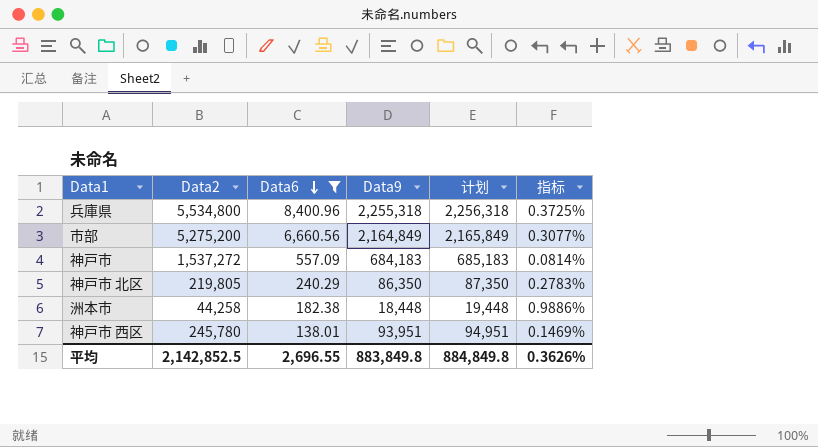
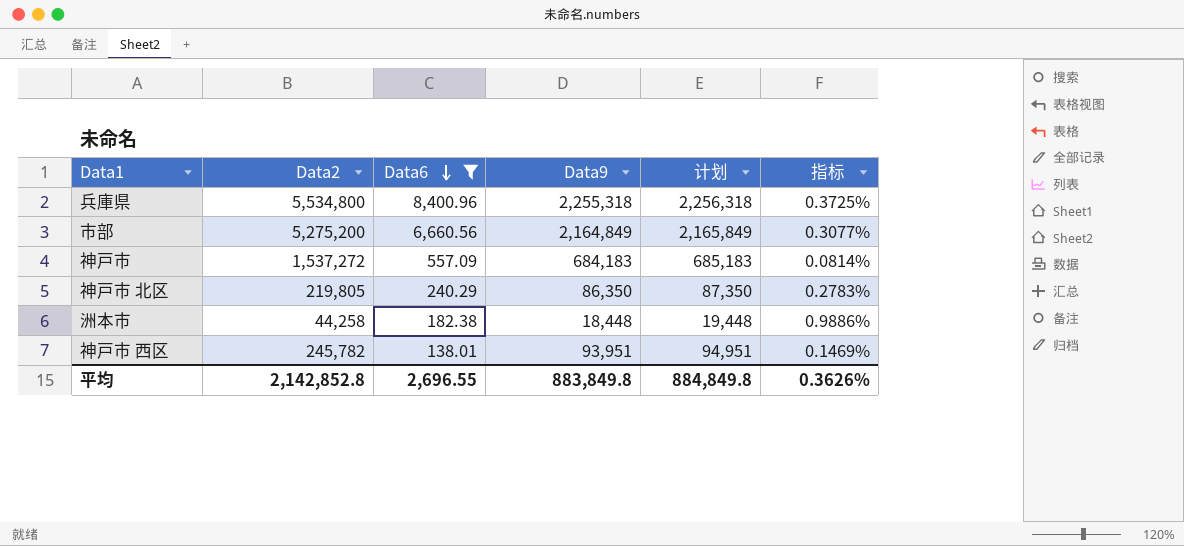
神戸市 西区 | Data2: 245,780 -> 245,782
平均 | Data2: 2,142,852.5 -> 2,142,852.8

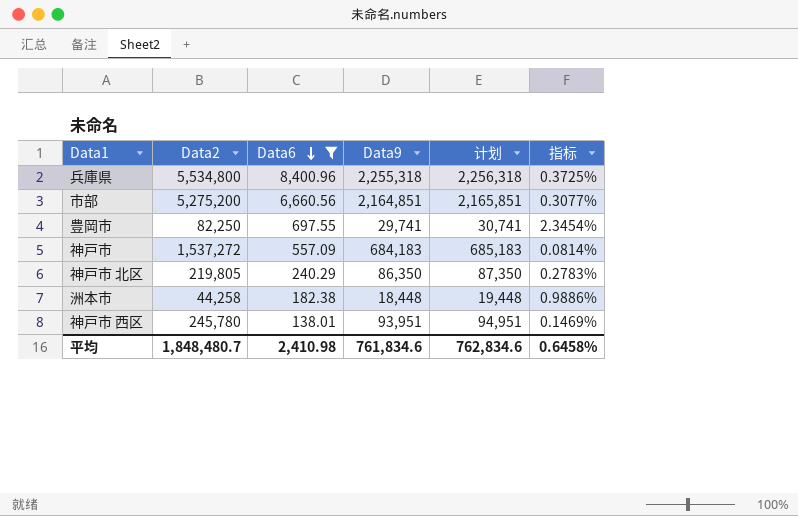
市部 | Data9: 2,164,849 -> 2,164,851
市部 | 计划: 2,165,849 -> 2,165,851
row 豊岡市: none -> 82,250 | 697.55 | 29,741 | 30,741 | 2.3454%
神戸市 西区 | Data2: 245,782 -> 245,780
平均 | Data2: 2,142,852.8 -> 1,848,480.7
平均 | Data6: 2,696.55 -> 2,410.98
平均 | Data9: 883,849.8 -> 761,834.6
平均 | 计划: 884,849.8 -> 762,834.6
平均 | 指标: 0.3626% -> 0.6458%

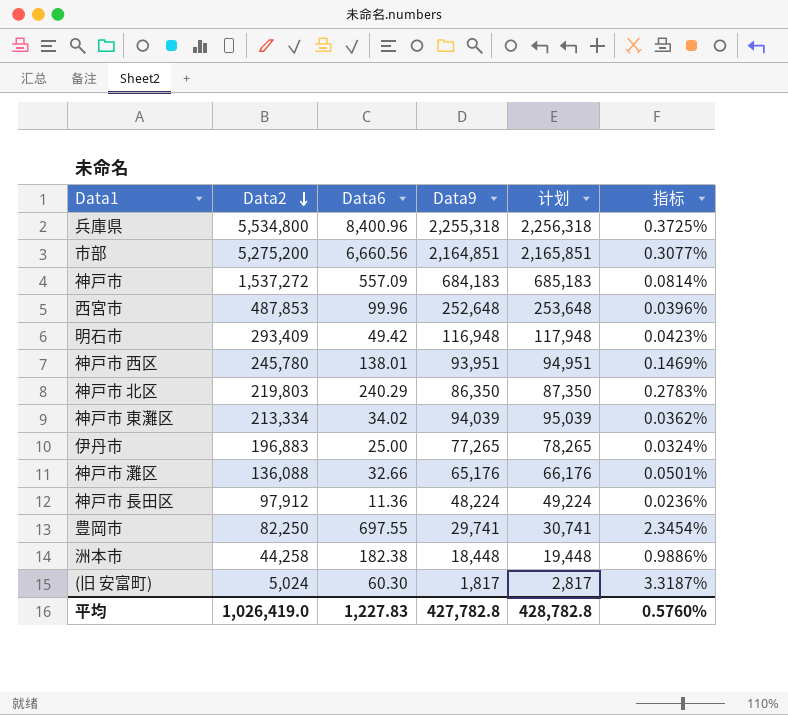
filter: Data6 >= 138.01 -> none
row order: Data6 descending -> Data2 descending
神戸市 北区 | Data2: 219,805 -> 219,803
平均 | Data2: 1,848,480.7 -> 1,026,419.0
平均 | Data6: 2,410.98 -> 1,227.83
平均 | Data9: 761,834.6 -> 427,782.8
平均 | 计划: 762,834.6 -> 428,782.8
平均 | 指标: 0.6458% -> 0.5760%

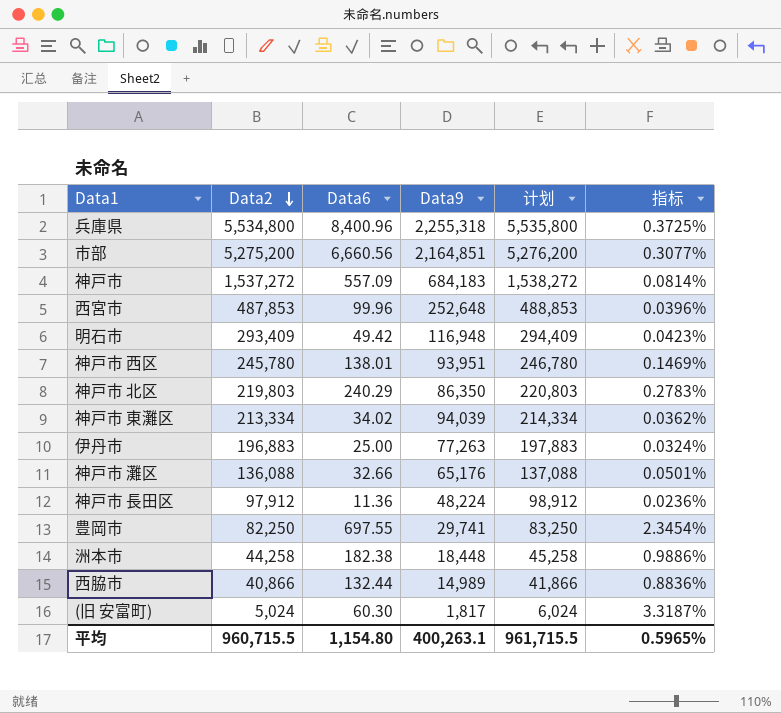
column 计划 | formula: [Data9] + 1000 -> [Data2] + 1000
伊丹市 | Data9: 77,265 -> 77,263
row 西脇市: none -> 40,866 | 132.44 | 14,989 | 41,866 | 0.8836%
平均 | Data2: 1,026,419.0 -> 960,715.5
平均 | Data6: 1,227.83 -> 1,154.80
平均 | Data9: 427,782.8 -> 400,263.1
平均 | 计划: 428,782.8 -> 961,715.5
平均 | 指标: 0.5760% -> 0.5965%

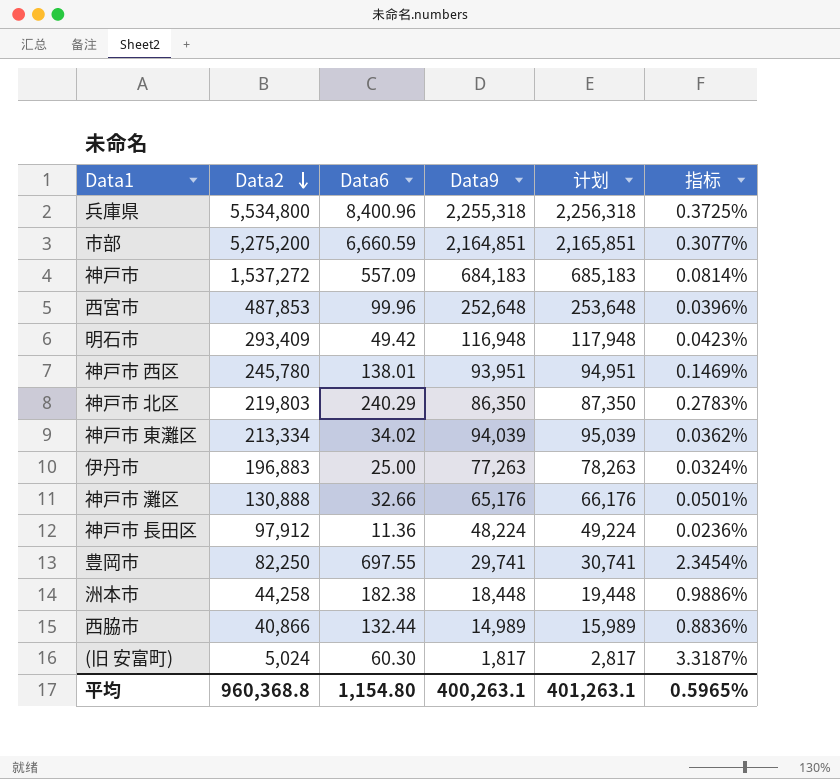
column 计划 | formula: [Data2] + 1000 -> [Data9] + 1000
市部 | Data6: 6,660.56 -> 6,660.59
神戸市 灘区 | Data2: 136,088 -> 130,888
平均 | Data2: 960,715.5 -> 960,368.8
平均 | 计划: 961,715.5 -> 401,263.1

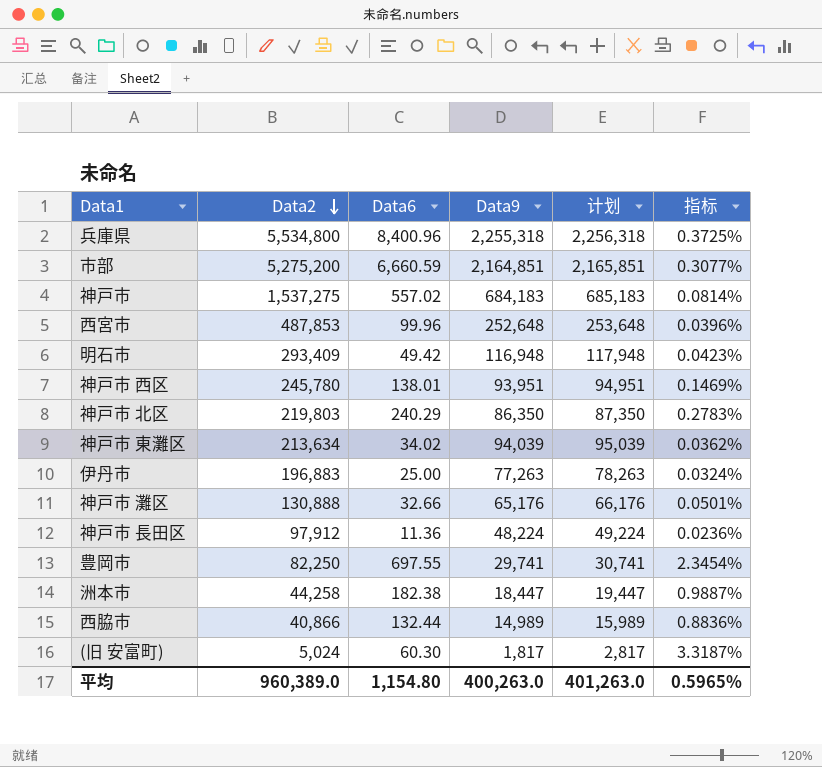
神戸市 | Data2: 1,537,272 -> 1,537,275
神戸市 | Data6: 557.09 -> 557.02
神戸市 東灘区 | Data2: 213,334 -> 213,634
洲本市 | Data9: 18,448 -> 18,447
洲本市 | 计划: 19,448 -> 19,447
洲本市 | 指标: 0.9886% -> 0.9887%
平均 | Data2: 960,368.8 -> 960,389.0
平均 | Data9: 400,263.1 -> 400,263.0
平均 | 计划: 401,263.1 -> 401,263.0

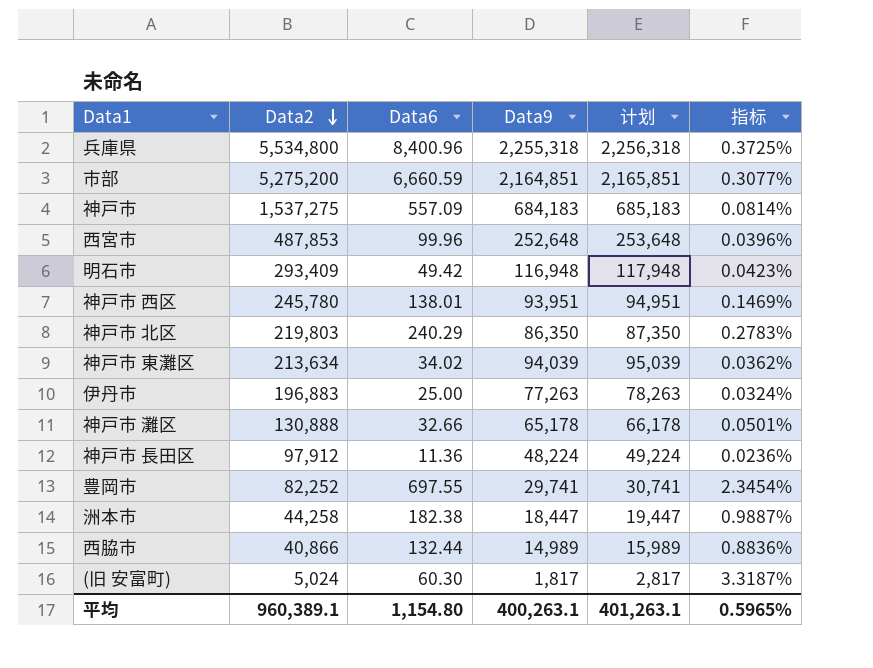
神戸市 | Data6: 557.02 -> 557.09
神戸市 灘区 | Data9: 65,176 -> 65,178
神戸市 灘区 | 计划: 66,176 -> 66,178
豊岡市 | Data2: 82,250 -> 82,252
平均 | Data2: 960,389.0 -> 960,389.1
平均 | Data9: 400,263.0 -> 400,263.1
平均 | 计划: 401,263.0 -> 401,263.1

